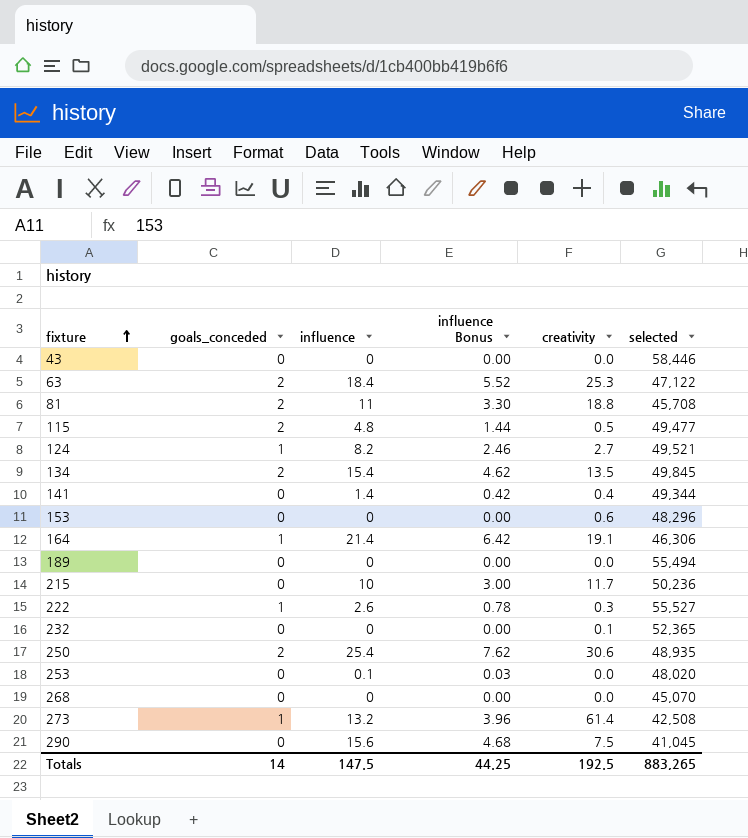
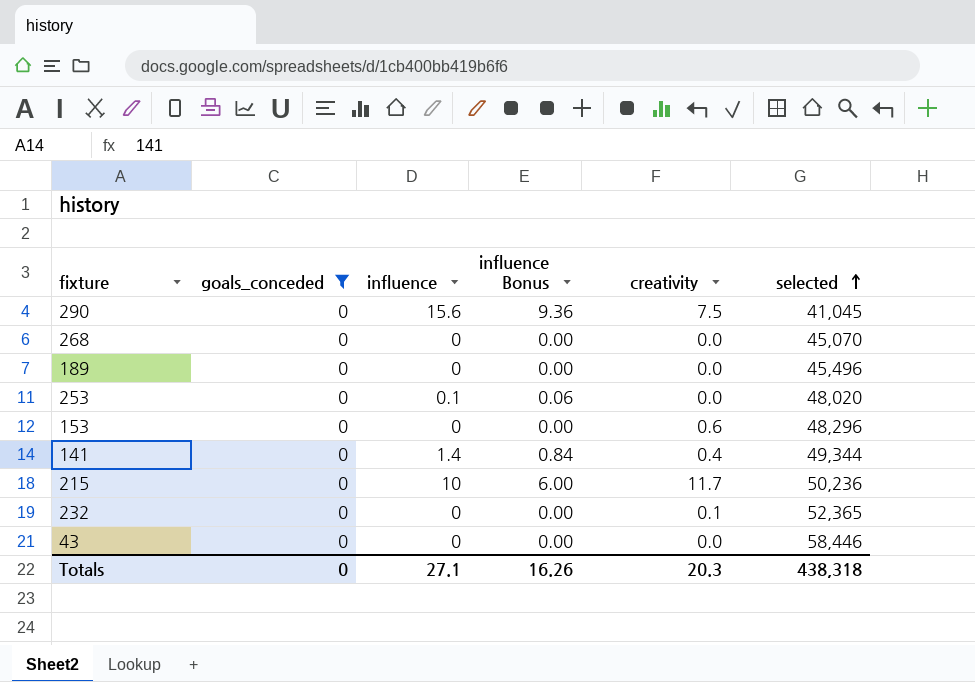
filter: none -> goals_conceded = 0
row order: fixture ascending -> selected ascending
column influence Bonus | formula: [influence] * 0.3 -> [influence] * 0.6
189 | selected: 55,494 -> 45,496
Totals | goals_conceded: 14 -> 0
Totals | influence: 147.5 -> 27.1
Totals | influence Bonus: 44.25 -> 16.26
Totals | creativity: 192.5 -> 20.3
Totals | selected: 883,265 -> 438,318

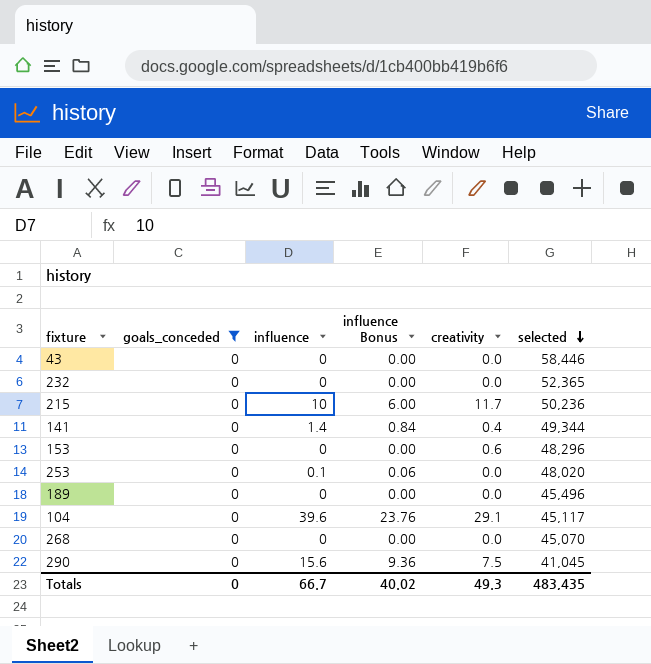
row order: selected ascending -> selected descending
232 | creativity: 0.1 -> 0.0
row 104: none -> 0 | 39.6 | 23.76 | 29.1 | 45,117
Totals | influence: 27.1 -> 66.7
Totals | influence Bonus: 16.26 -> 40.02
Totals | creativity: 20.3 -> 49.3
Totals | selected: 438,318 -> 483,435

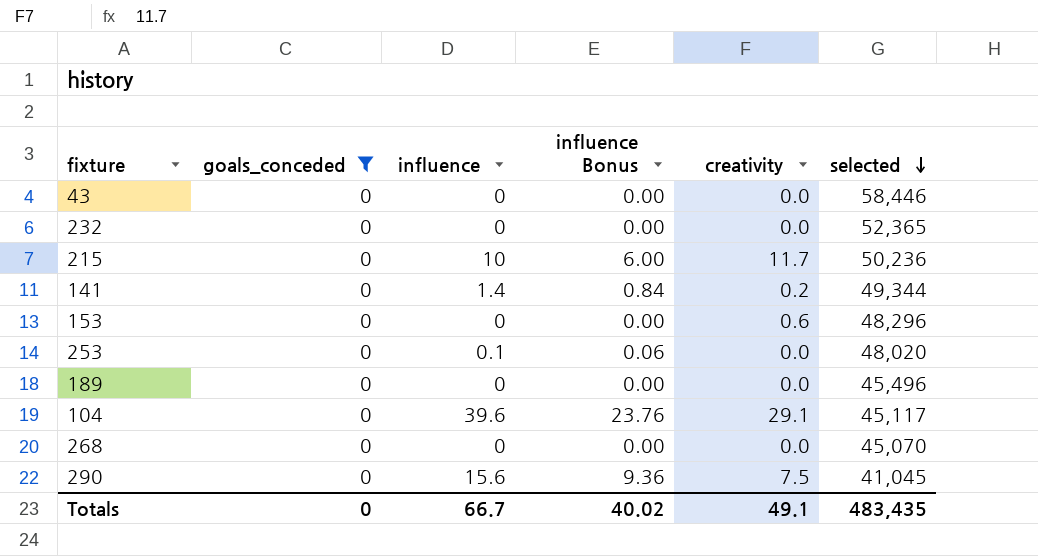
141 | creativity: 0.4 -> 0.2
Totals | creativity: 49.3 -> 49.1

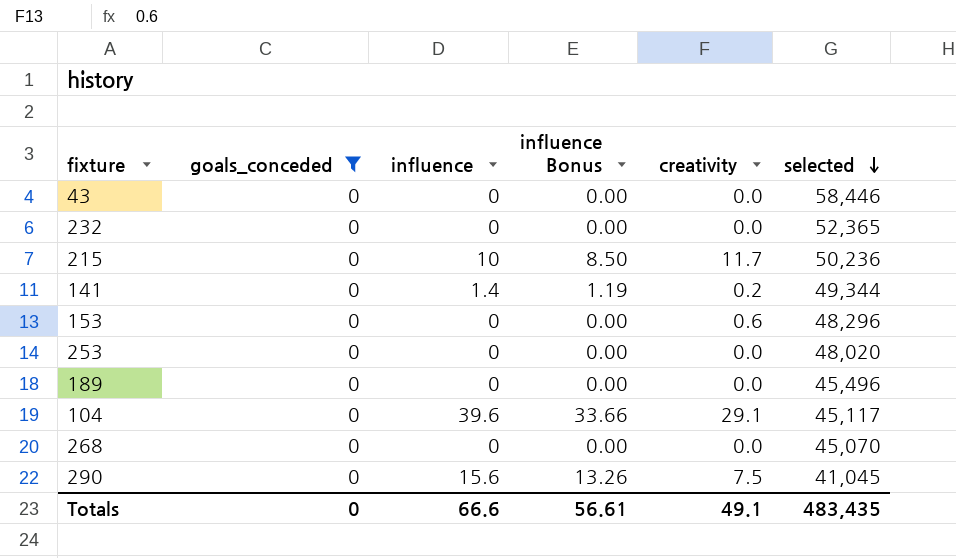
column influence Bonus | formula: [influence] * 0.6 -> [influence] * 0.85
253 | influence: 0.1 -> 0
Totals | influence: 66.7 -> 66.6
Totals | influence Bonus: 40.02 -> 56.61

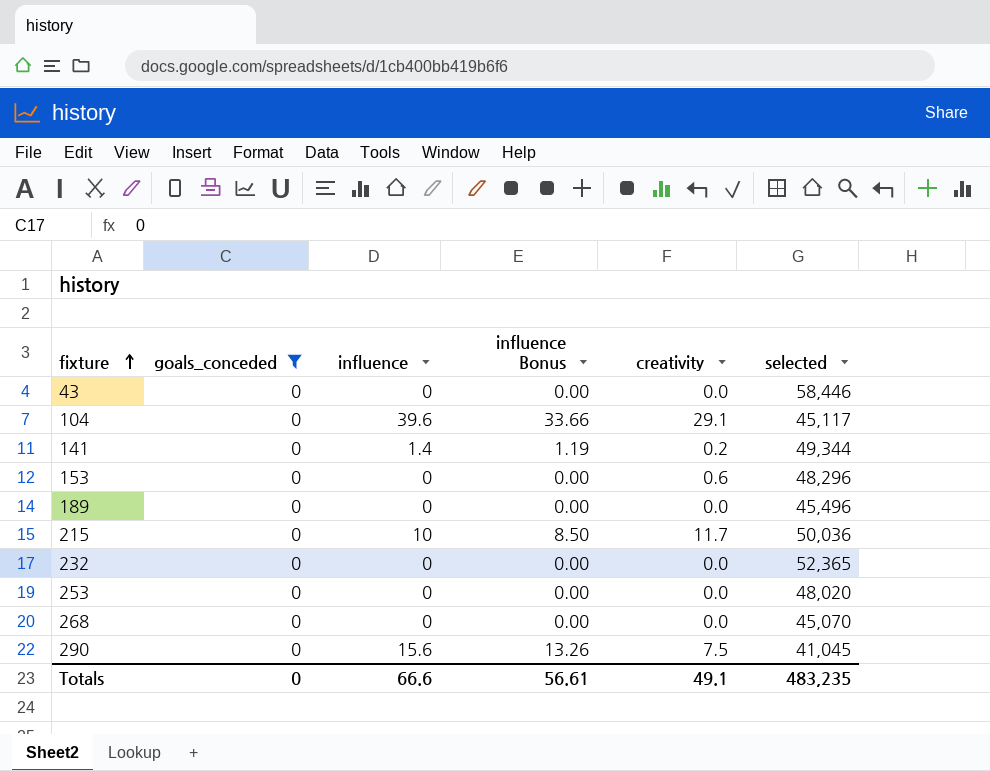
row order: selected descending -> fixture ascending
215 | selected: 50,236 -> 50,036
Totals | selected: 483,435 -> 483,235

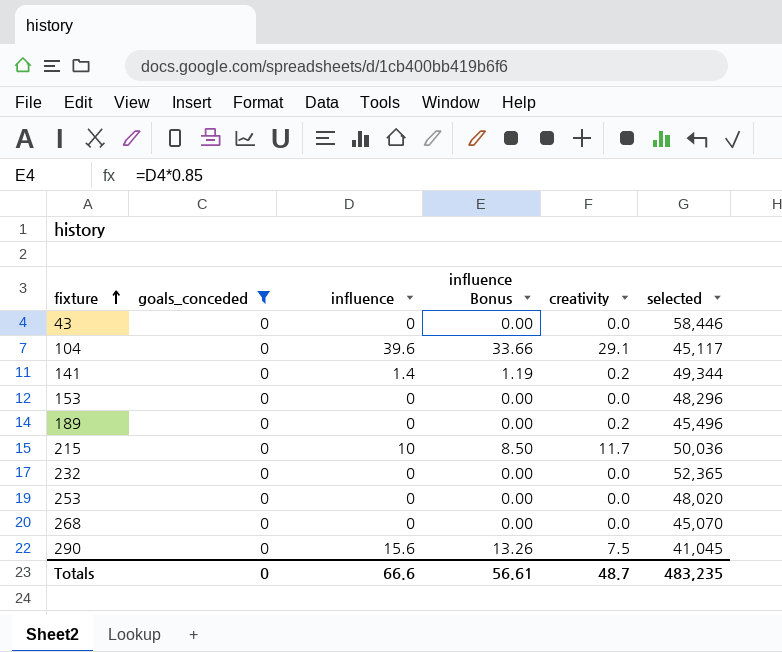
153 | creativity: 0.6 -> 0.0
189 | creativity: 0.0 -> 0.2
Totals | creativity: 49.1 -> 48.7

